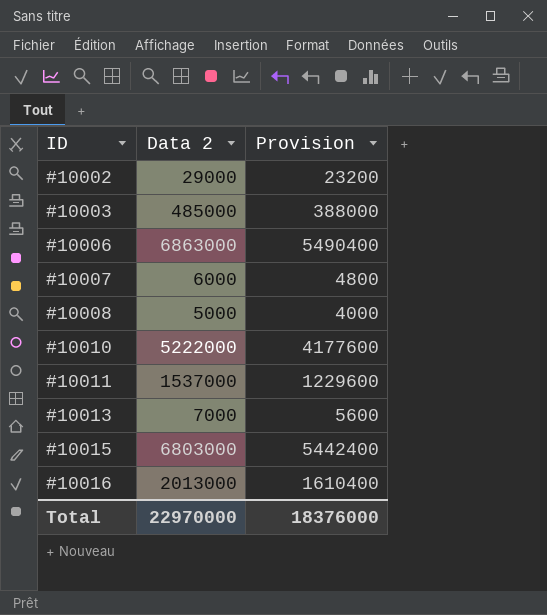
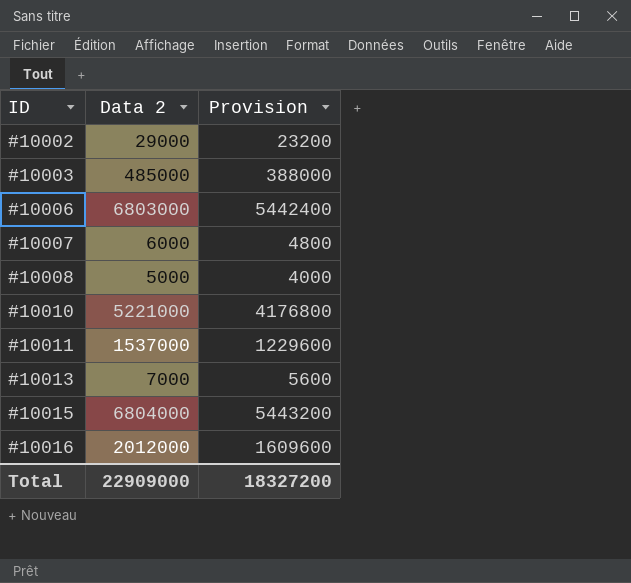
#10006 | Data 2: 6863000 -> 6803000
#10006 | Provision: 5490400 -> 5442400
#10010 | Data 2: 5222000 -> 5221000
#10010 | Provision: 4177600 -> 4176800
#10015 | Data 2: 6803000 -> 6804000
#10015 | Provision: 5442400 -> 5443200
#10016 | Data 2: 2013000 -> 2012000
#10016 | Provision: 1610400 -> 1609600
Total | Data 2: 22970000 -> 22909000
Total | Provision: 18376000 -> 18327200

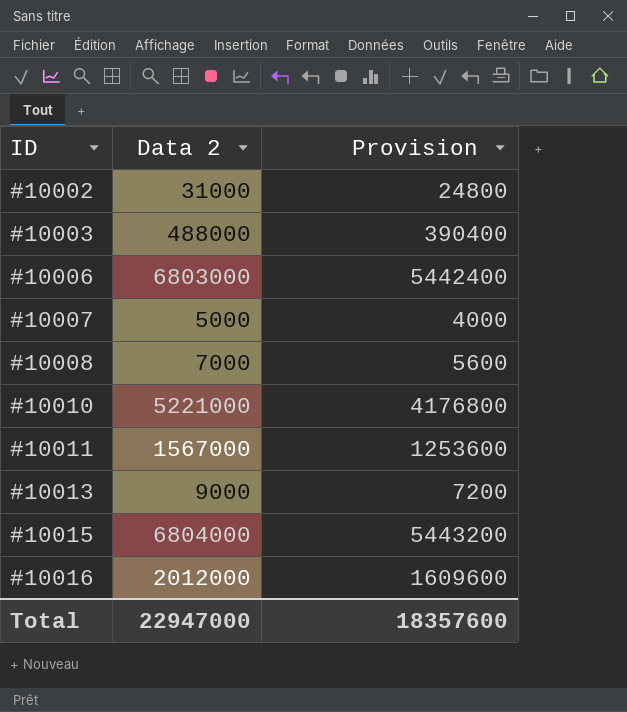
#10002 | Data 2: 29000 -> 31000
#10002 | Provision: 23200 -> 24800
#10003 | Data 2: 485000 -> 488000
#10003 | Provision: 388000 -> 390400
#10007 | Data 2: 6000 -> 5000
#10007 | Provision: 4800 -> 4000
#10008 | Data 2: 5000 -> 7000
#10008 | Provision: 4000 -> 5600
#10011 | Data 2: 1537000 -> 1567000
#10011 | Provision: 1229600 -> 1253600
#10013 | Data 2: 7000 -> 9000
#10013 | Provision: 5600 -> 7200
Total | Data 2: 22909000 -> 22947000
Total | Provision: 18327200 -> 18357600

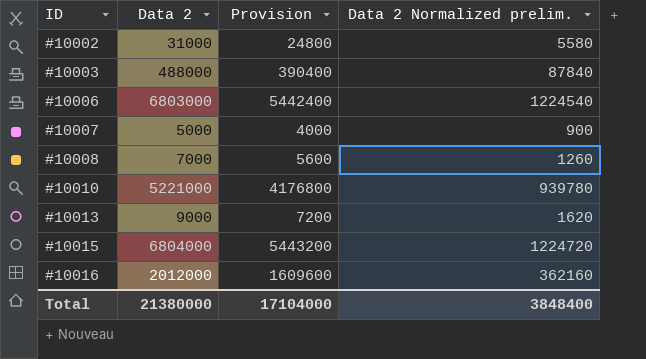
column Data 2 Normalized prelim. | formula: none -> [Data 2] * 0.18
row #10011: 1567000 | 1253600 -> none
Total | Data 2: 22947000 -> 21380000
Total | Provision: 18357600 -> 17104000

